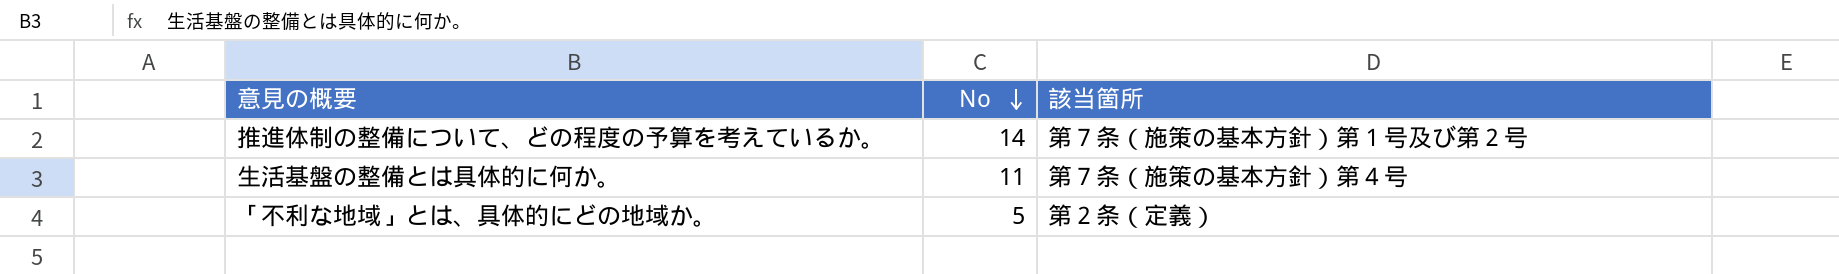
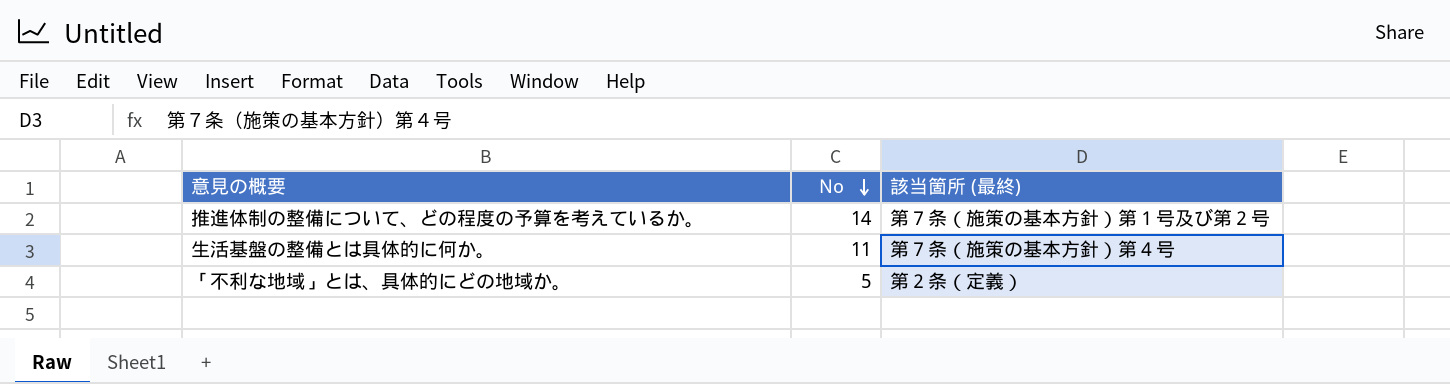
column name: 該当箇所 -> 該当箇所 (最終)

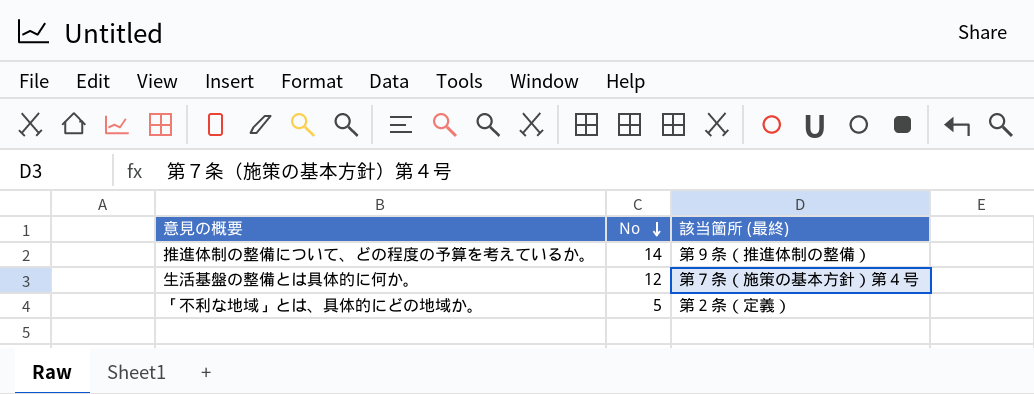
推進体制の整備について、どの程度の予算を考えているか。 | 該当箇所 (最終): 第７条（施策の基本方針）第１号及び第２号 -> 第９条（推進体制の整備）
生活基盤の整備とは具体的に何か。 | No: 11 -> 12

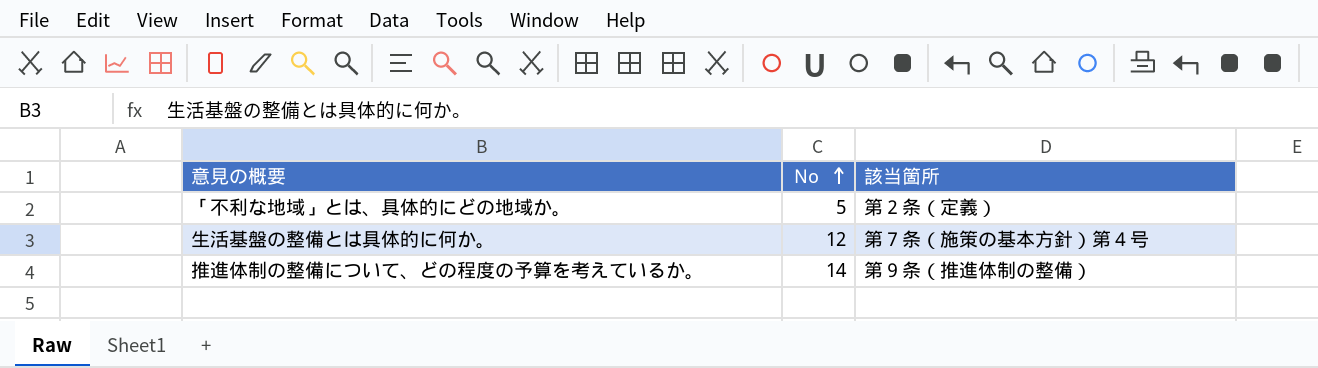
row order: No descending -> No ascending
column name: 該当箇所 (最終) -> 該当箇所

